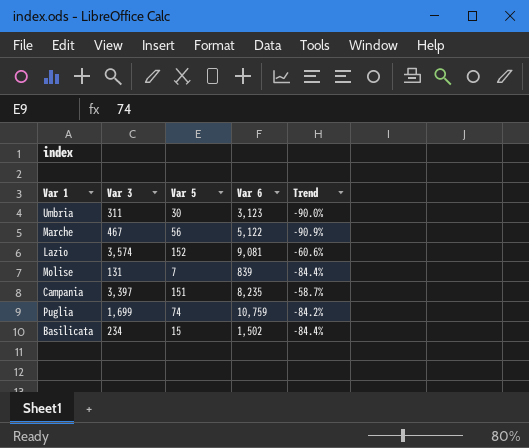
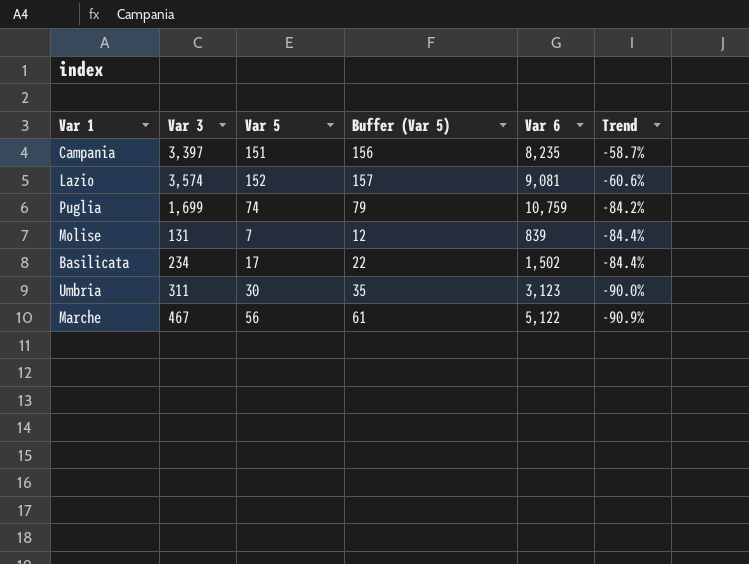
row order: none -> Trend descending
column Buffer (Var 5) | formula: none -> [Var 5] + 5
Basilicata | Var 5: 15 -> 17

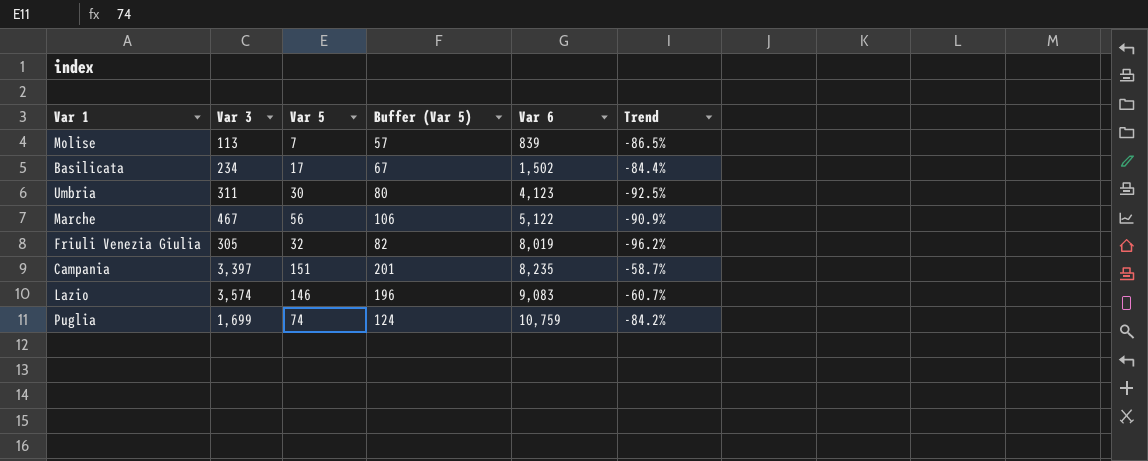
row order: Trend descending -> Var 6 ascending
column Buffer (Var 5) | formula: [Var 5] + 5 -> [Var 5] + 50
Molise | Var 3: 131 -> 113
Molise | Trend: -84.4% -> -86.5%
Umbria | Var 6: 3,123 -> 4,123
Umbria | Trend: -90.0% -> -92.5%
row Friuli Venezia Giulia: none -> 305 | 32 | 82 | 8,019 | -96.2%
Lazio | Var 5: 152 -> 146
Lazio | Var 6: 9,081 -> 9,083
Lazio | Trend: -60.6% -> -60.7%

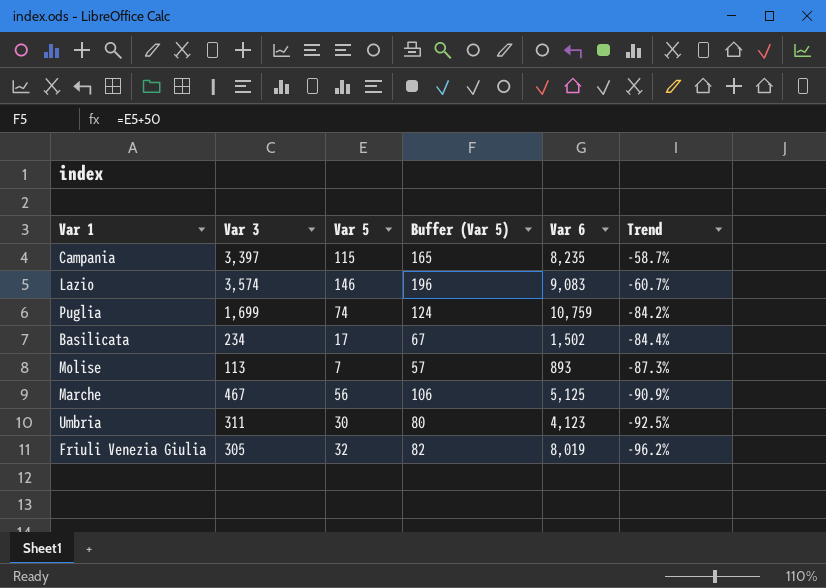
row order: Var 6 ascending -> Trend descending
Campania | Var 5: 151 -> 115
Campania | Buffer (Var 5): 201 -> 165
Molise | Var 6: 839 -> 893
Molise | Trend: -86.5% -> -87.3%
Marche | Var 6: 5,122 -> 5,125

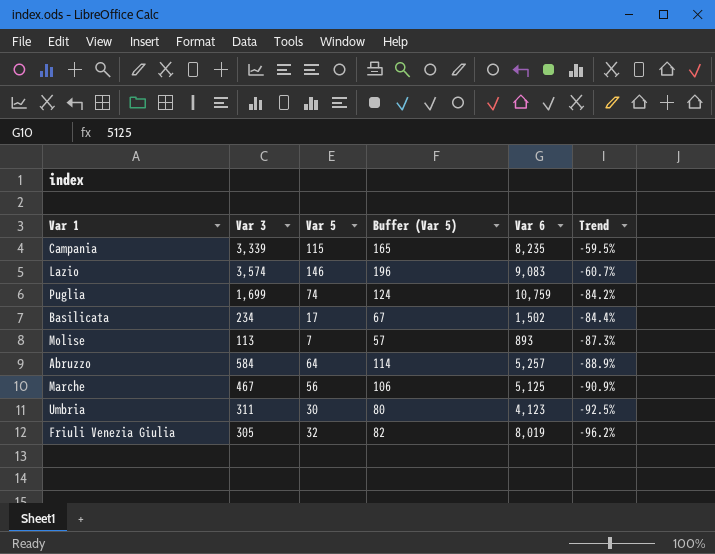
Campania | Var 3: 3,397 -> 3,339
Campania | Trend: -58.7% -> -59.5%
row Abruzzo: none -> 584 | 64 | 114 | 5,257 | -88.9%

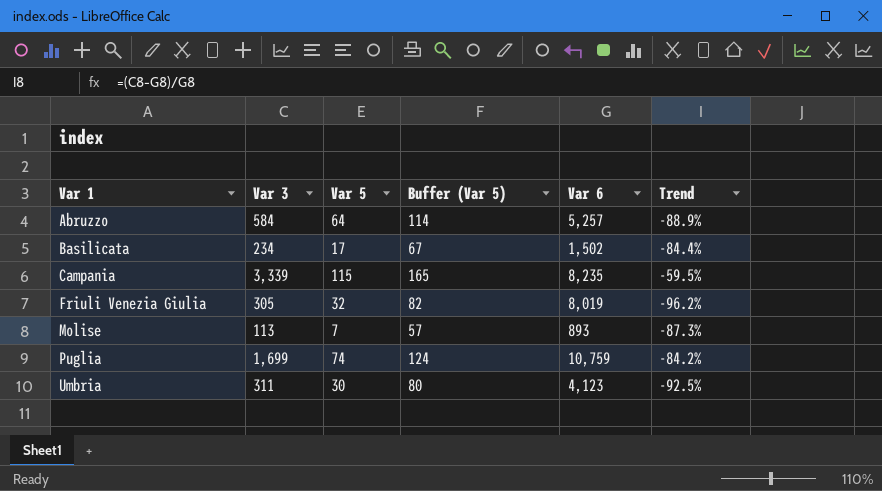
row order: Trend descending -> Var 1 ascending
row Lazio: 3,574 | 146 | 196 | 9,083 | -60.7% -> none
row Marche: 467 | 56 | 106 | 5,125 | -90.9% -> none

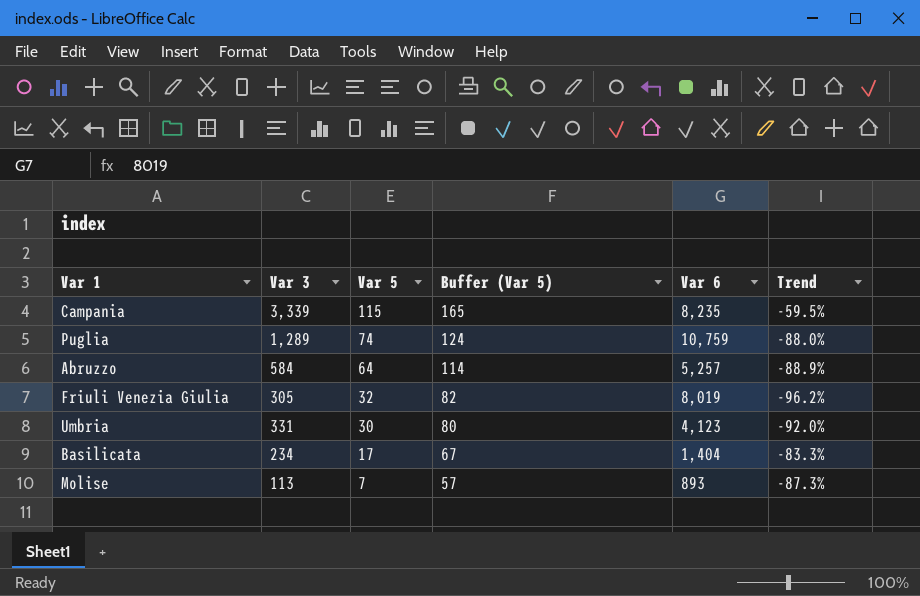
row order: Var 1 ascending -> Var 5 descending
Puglia | Var 3: 1,699 -> 1,289
Puglia | Trend: -84.2% -> -88.0%
Umbria | Var 3: 311 -> 331
Umbria | Trend: -92.5% -> -92.0%
Basilicata | Var 6: 1,502 -> 1,404
Basilicata | Trend: -84.4% -> -83.3%

